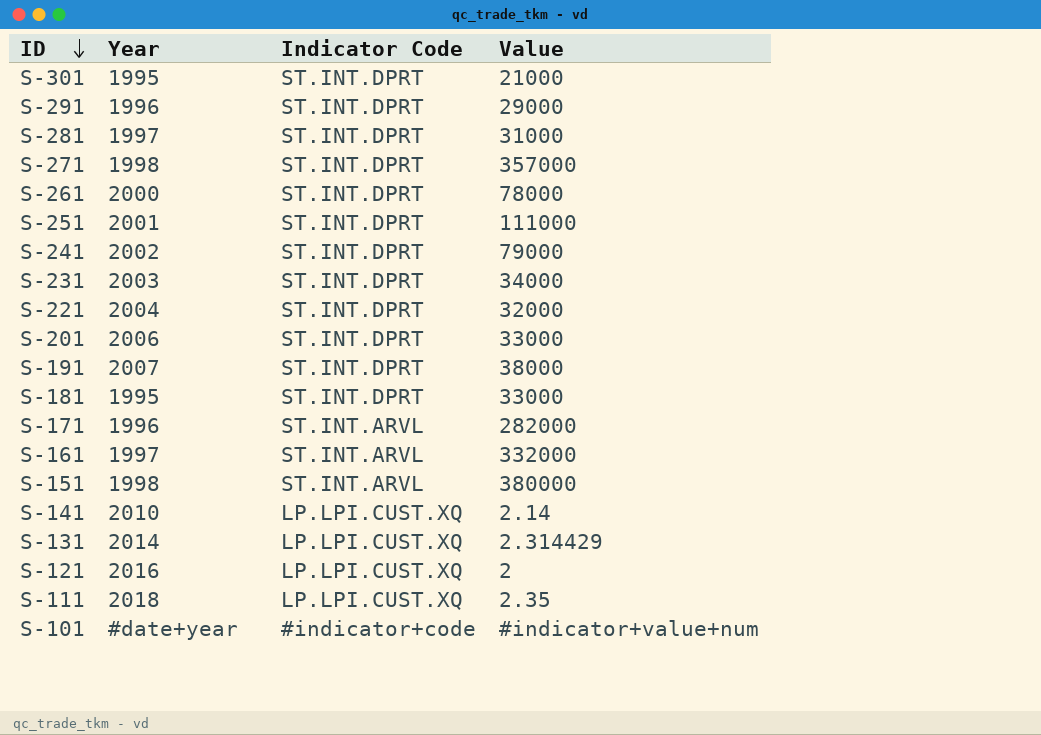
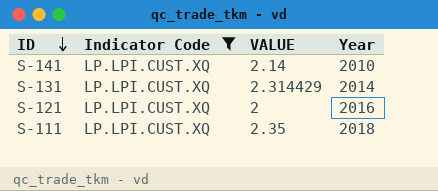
filter: none -> Indicator Code = LP.LPI.CUST.XQ
column name: Value -> VALUE
column Year | position: 2 -> 4

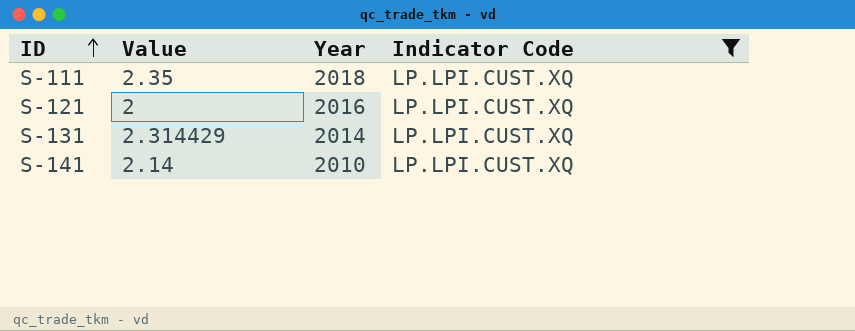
row order: ID descending -> ID ascending
column name: VALUE -> Value
column Indicator Code | position: 2 -> 4

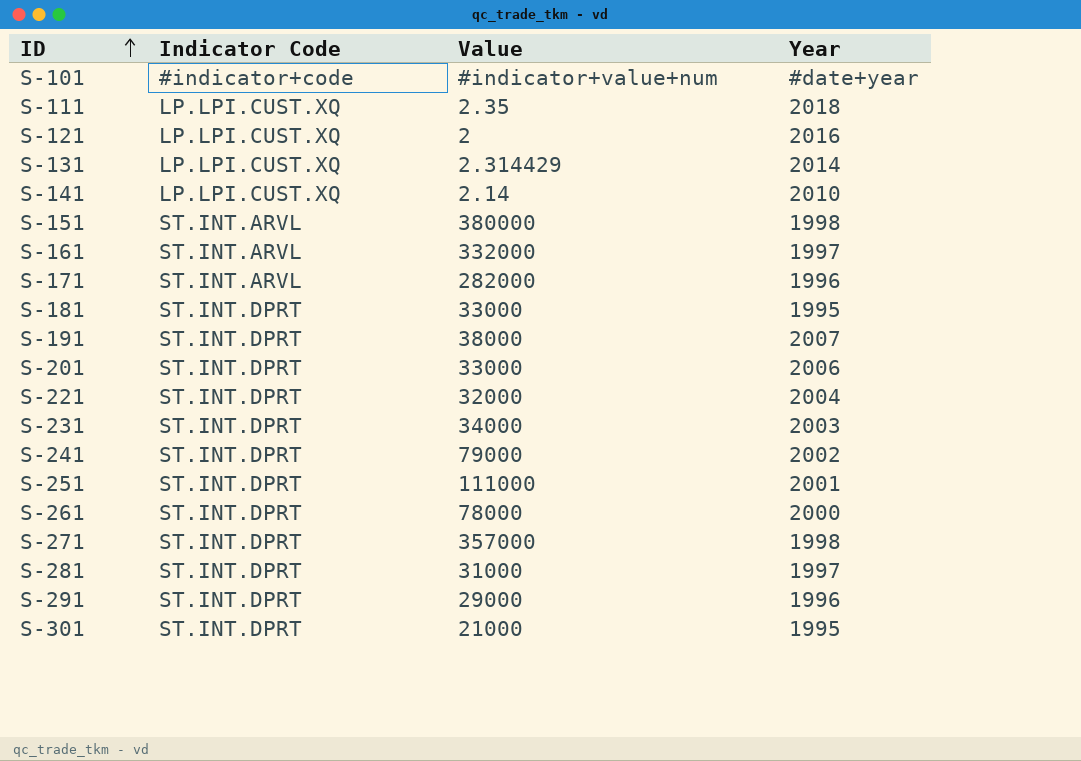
filter: Indicator Code = LP.LPI.CUST.XQ -> none
column Indicator Code | position: 4 -> 2

